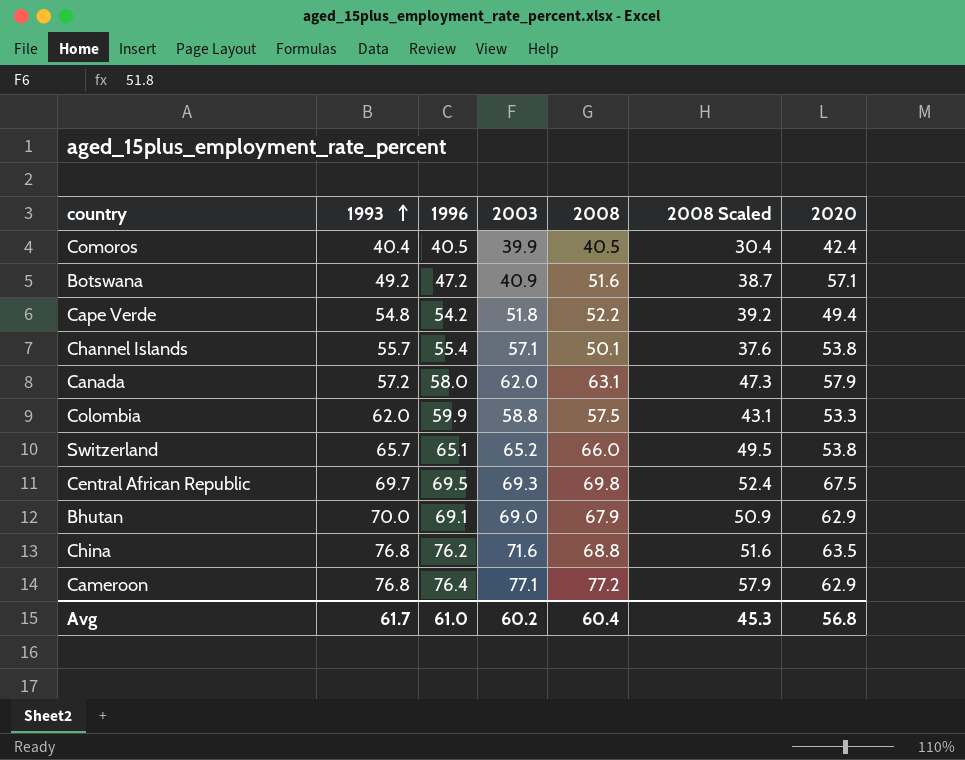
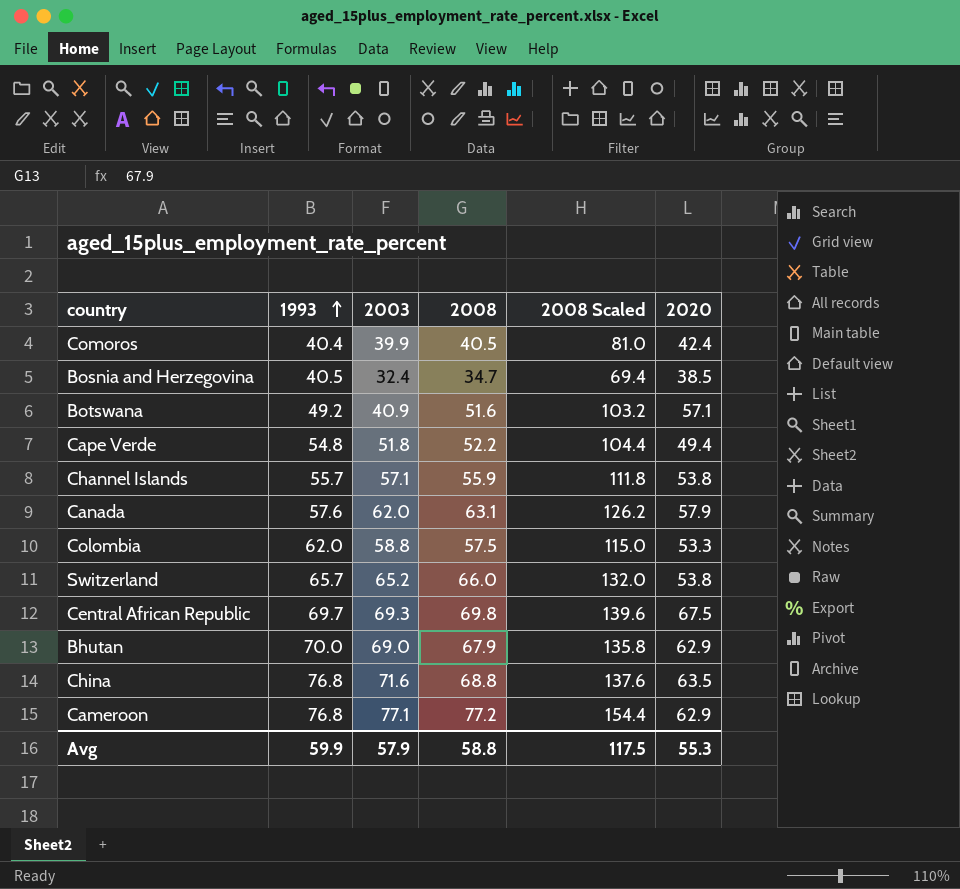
column 1996 | position: 3 -> none
column 2008 Scaled | formula: [2008] * 0.75 -> [2008] * 2
row Bosnia and Herzegovina: none -> 40.5 | 32.4 | 34.7 | 69.4 | 38.5
Channel Islands | 2008: 50.1 -> 55.9
Canada | 1993: 57.2 -> 57.6
Avg | 1993: 61.7 -> 59.9
Avg | 2003: 60.2 -> 57.9
Avg | 2008: 60.4 -> 58.8
Avg | 2008 Scaled: 45.3 -> 117.5
Avg | 2020: 56.8 -> 55.3

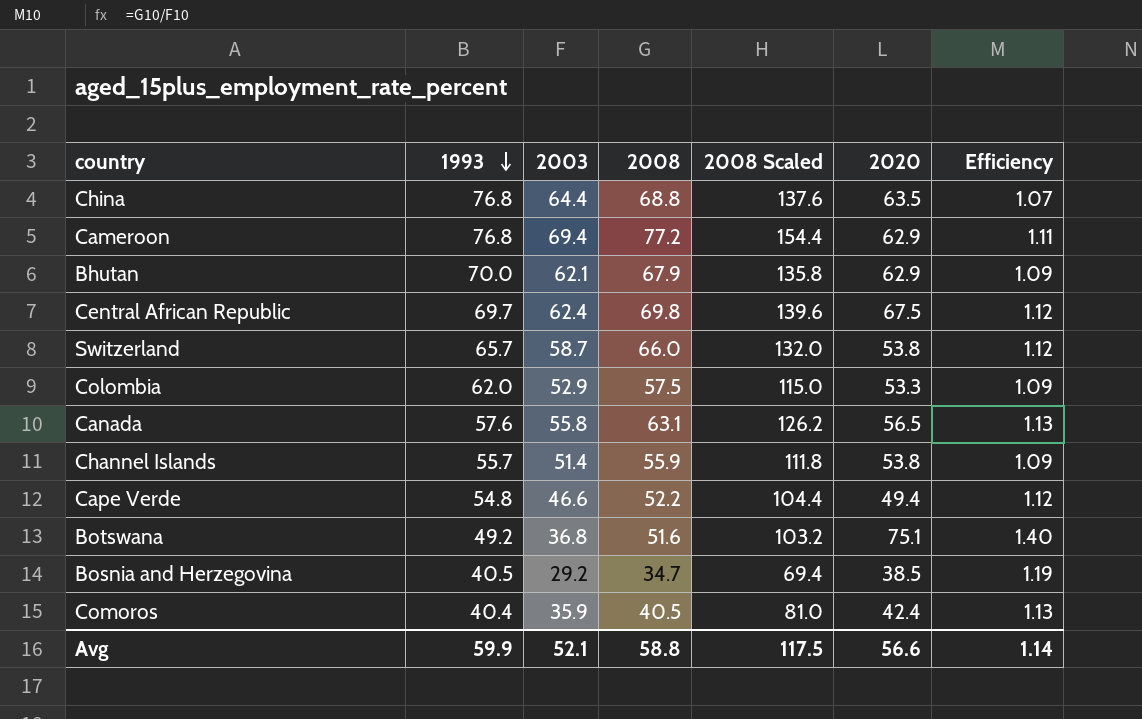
row order: 1993 ascending -> 1993 descending
column Efficiency | formula: none -> [2008] / [2003]
China | 2003: 71.6 -> 64.4
Cameroon | 2003: 77.1 -> 69.4
Bhutan | 2003: 69.0 -> 62.1
Central African Republic | 2003: 69.3 -> 62.4
Switzerland | 2003: 65.2 -> 58.7
Colombia | 2003: 58.8 -> 52.9
Canada | 2003: 62.0 -> 55.8
Canada | 2020: 57.9 -> 56.5
Channel Islands | 2003: 57.1 -> 51.4
Cape Verde | 2003: 51.8 -> 46.6
Botswana | 2003: 40.9 -> 36.8
Botswana | 2020: 57.1 -> 75.1
Bosnia and Herzegovina | 2003: 32.4 -> 29.2
Comoros | 2003: 39.9 -> 35.9
Avg | 2003: 57.9 -> 52.1
Avg | 2020: 55.3 -> 56.6

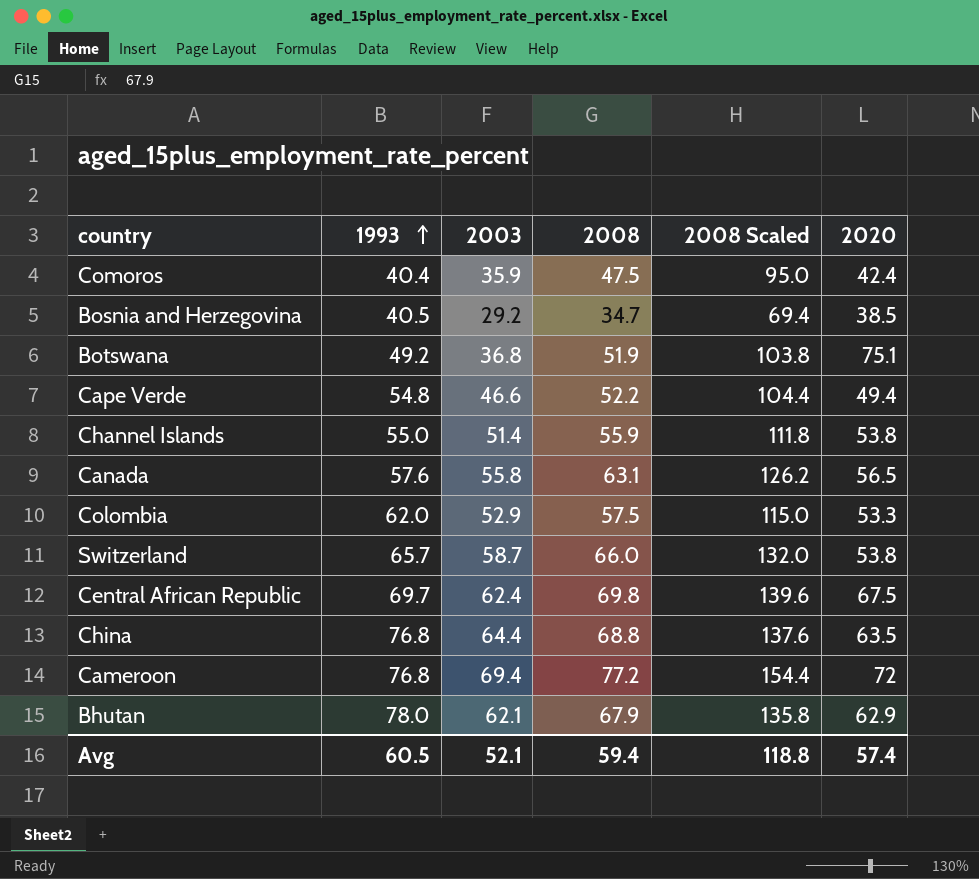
row order: 1993 descending -> 1993 ascending
column Efficiency | formula: [2008] / [2003] -> none
Comoros | 2008: 40.5 -> 47.5
Comoros | 2008 Scaled: 81.0 -> 95.0
Botswana | 2008: 51.6 -> 51.9
Botswana | 2008 Scaled: 103.2 -> 103.8
Channel Islands | 1993: 55.7 -> 55.0
Cameroon | 2020: 62.9 -> 72
Bhutan | 1993: 70.0 -> 78.0
Avg | 1993: 59.9 -> 60.5
Avg | 2008: 58.8 -> 59.4
Avg | 2008 Scaled: 117.5 -> 118.8
Avg | 2020: 56.6 -> 57.4

